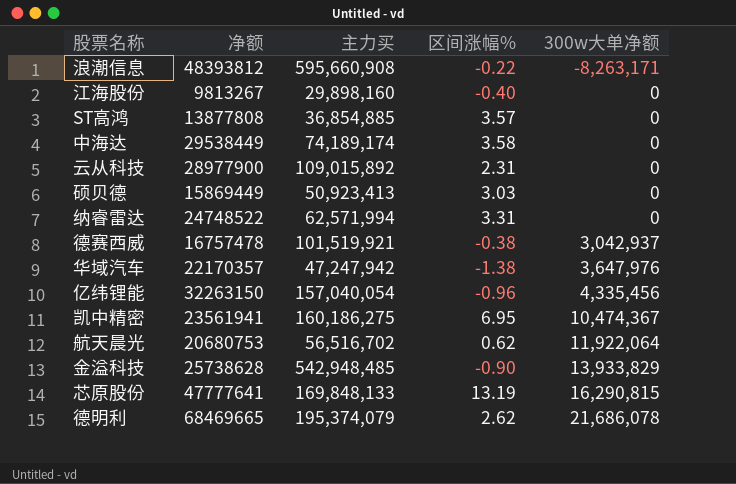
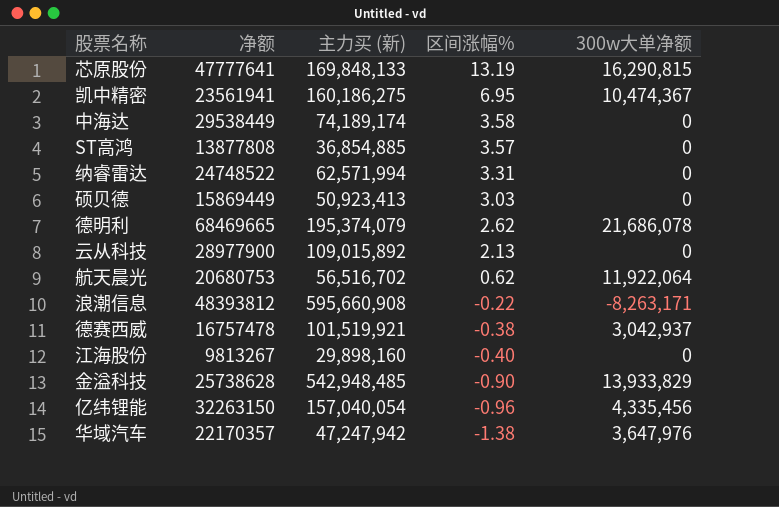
row order: 300w大单净额 ascending -> 区间涨幅% descending
column name: 主力买 -> 主力买 (新)
云从科技 | 区间涨幅%: 2.31 -> 2.13

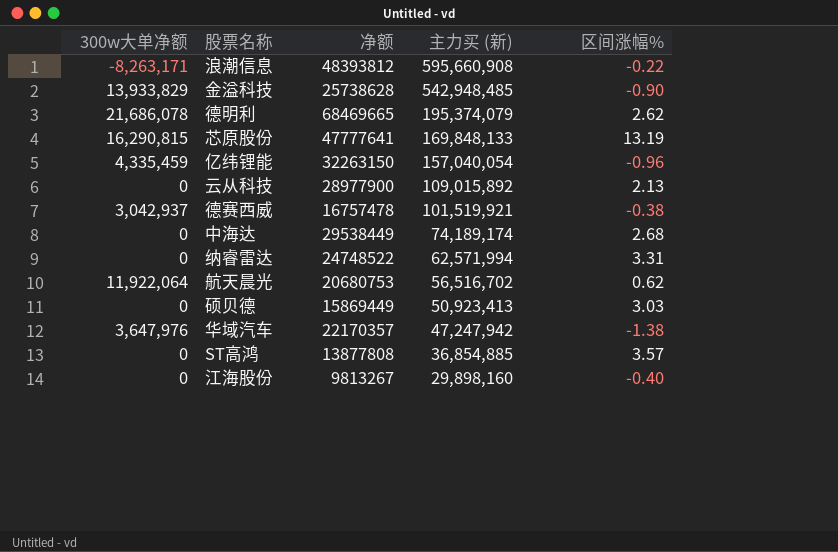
row order: 区间涨幅% descending -> 主力买 (新) descending
column 300w大单净额 | position: 5 -> 1
row 凯中精密: 23561941 | 160,186,275 | 6.95 | 10,474,367 -> none
亿纬锂能 | 300w大单净额: 4,335,456 -> 4,335,459
中海达 | 区间涨幅%: 3.58 -> 2.68

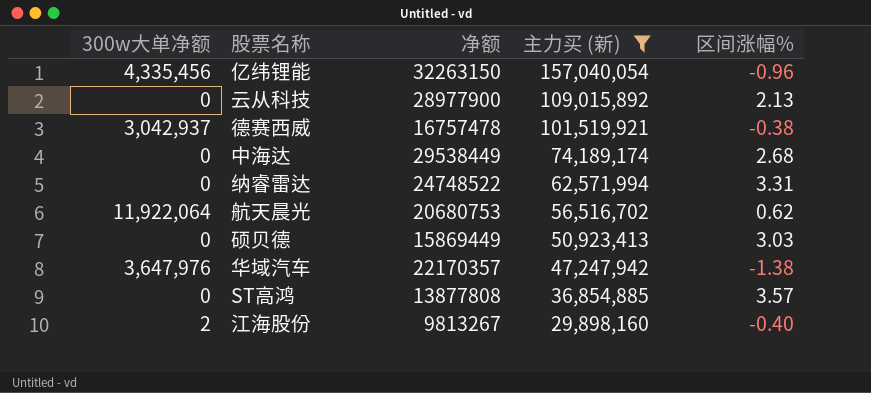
filter: none -> 主力买 (新) <= 157,040,054
亿纬锂能 | 300w大单净额: 4,335,459 -> 4,335,456
江海股份 | 300w大单净额: 0 -> 2

